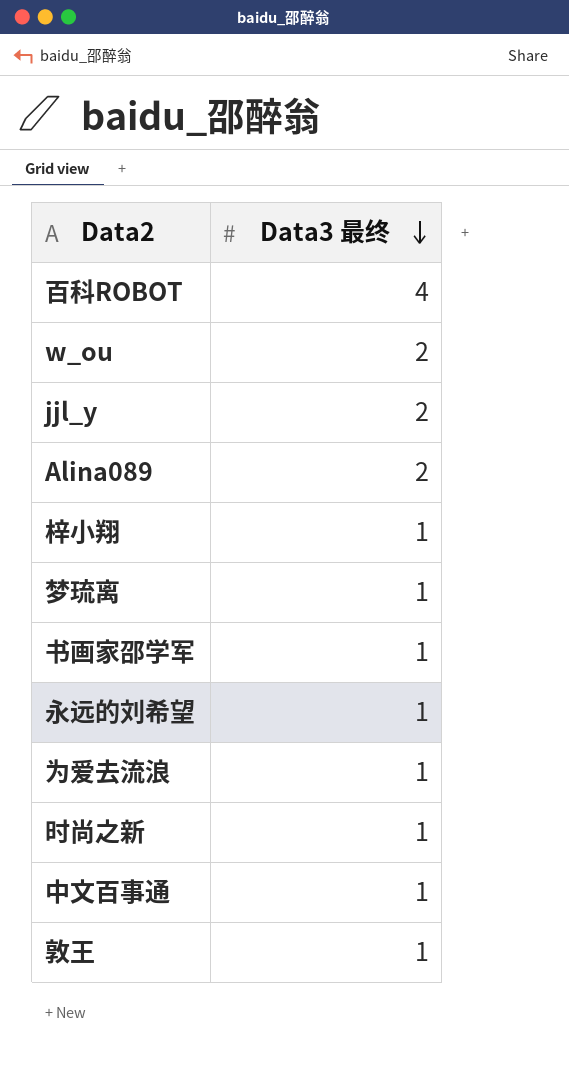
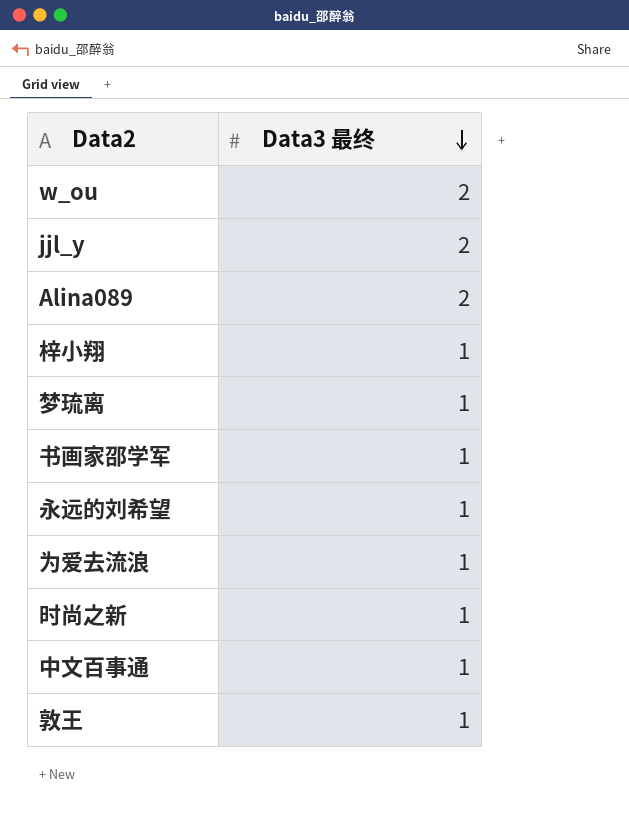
row 百科ROBOT: 4 -> none

